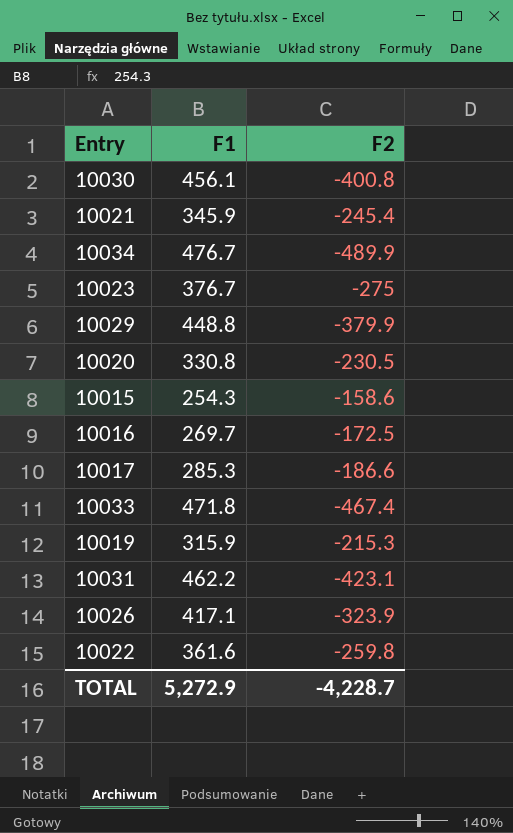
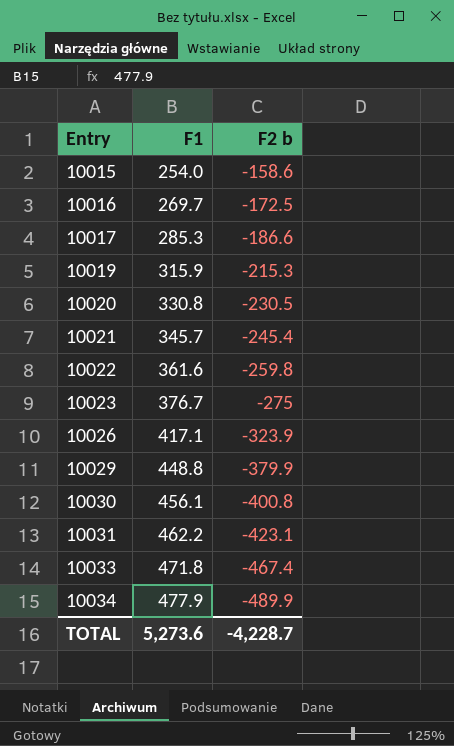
row order: none -> Entry ascending
column name: F2 -> F2 b
10015 | F1: 254.3 -> 254.0
10021 | F1: 345.9 -> 345.7
10034 | F1: 476.7 -> 477.9
TOTAL | F1: 5,272.9 -> 5,273.6

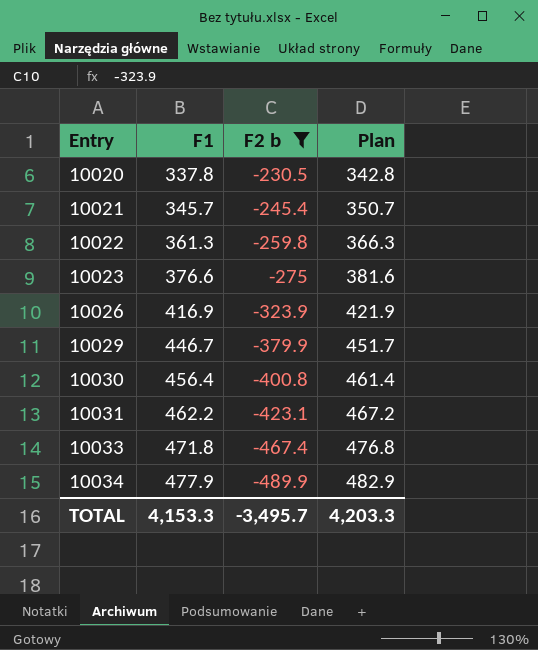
filter: none -> F2 b <= -230.5
column Plan | formula: none -> [F1] + 5
10020 | F1: 330.8 -> 337.8
10022 | F1: 361.6 -> 361.3
10023 | F1: 376.7 -> 376.6
10026 | F1: 417.1 -> 416.9
10029 | F1: 448.8 -> 446.7
10030 | F1: 456.1 -> 456.4
TOTAL | F1: 5,273.6 -> 4,153.3
TOTAL | F2 b: -4,228.7 -> -3,495.7

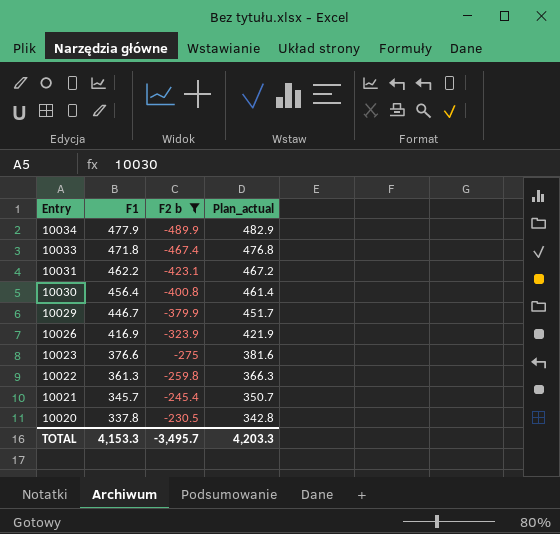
row order: Entry ascending -> Entry descending
column name: Plan -> Plan_actual

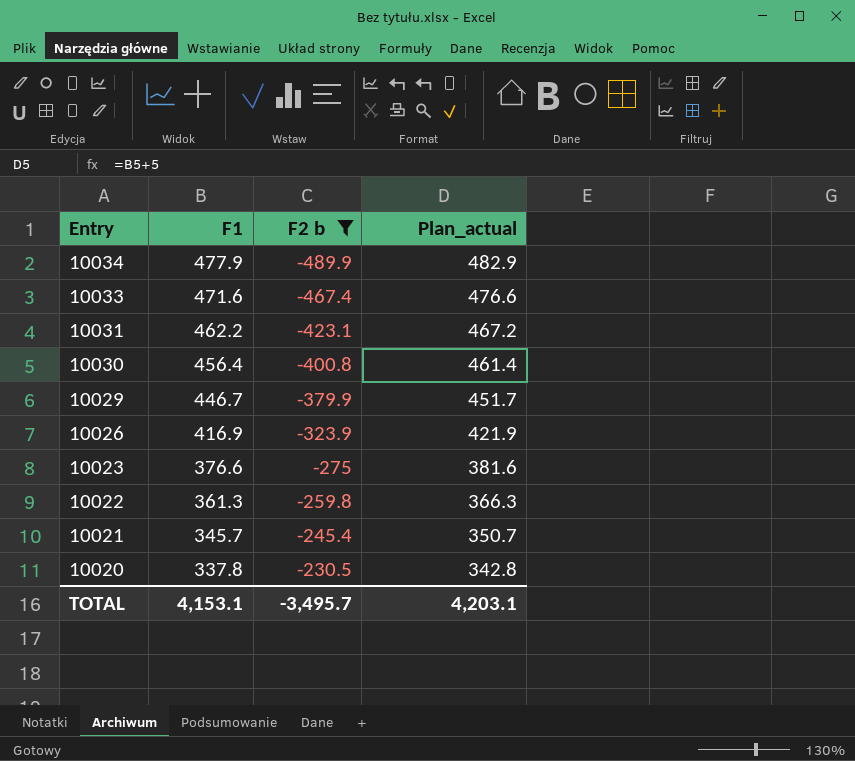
10033 | F1: 471.8 -> 471.6
10033 | Plan_actual: 476.8 -> 476.6
TOTAL | F1: 4,153.3 -> 4,153.1
TOTAL | Plan_actual: 4,203.3 -> 4,203.1

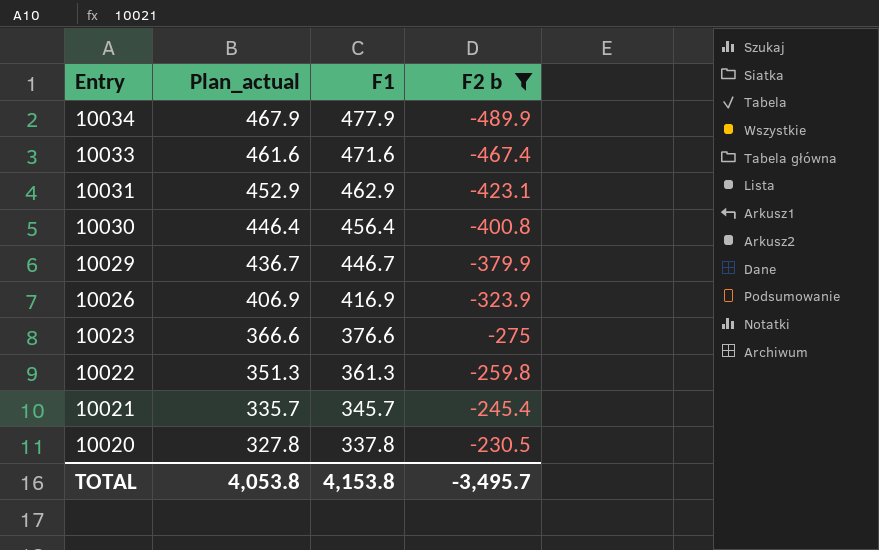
column Plan_actual | formula: [F1] + 5 -> [F1] - 10
column Plan_actual | position: 4 -> 2
10031 | F1: 462.2 -> 462.9
TOTAL | Plan_actual: 4,203.1 -> 4,053.8
TOTAL | F1: 4,153.1 -> 4,153.8

